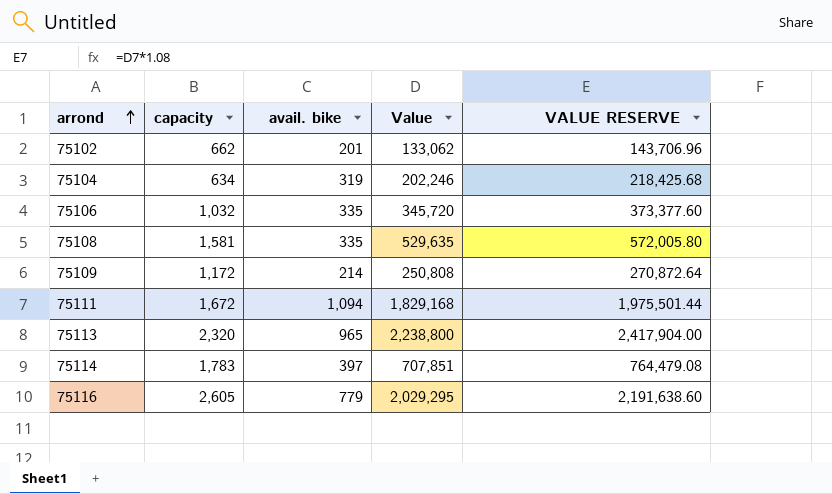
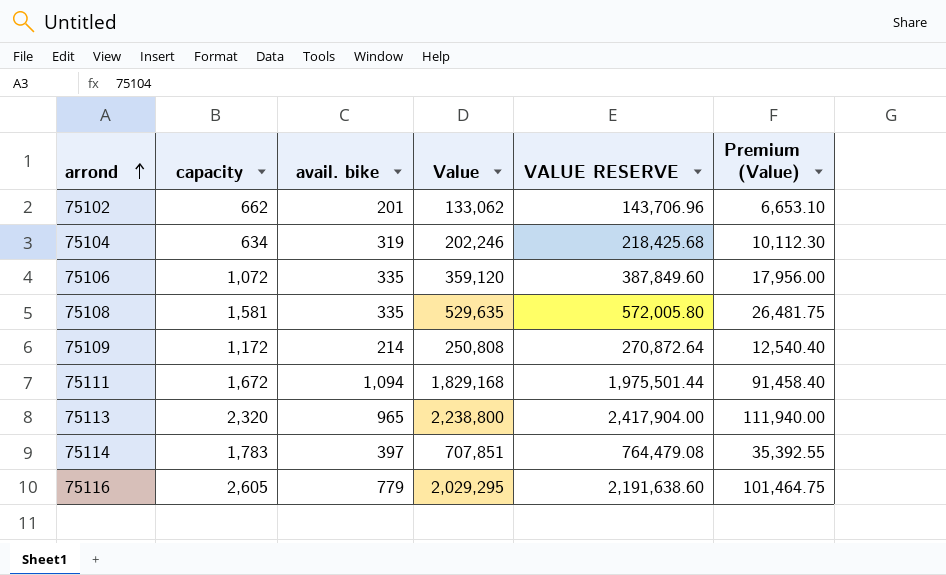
column Premium (Value) | formula: none -> [Value] * 0.05
75106 | capacity: 1,032 -> 1,072
75106 | Value: 345,720 -> 359,120
75106 | VALUE RESERVE: 373,377.60 -> 387,849.60

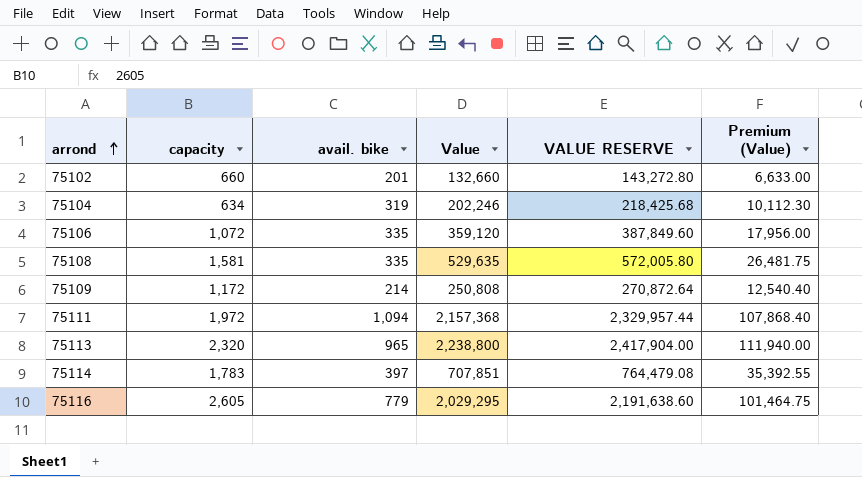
75102 | capacity: 662 -> 660
75102 | Value: 133,062 -> 132,660
75102 | VALUE RESERVE: 143,706.96 -> 143,272.80
75102 | Premium (Value): 6,653.10 -> 6,633.00
75111 | capacity: 1,672 -> 1,972
75111 | Value: 1,829,168 -> 2,157,368
75111 | VALUE RESERVE: 1,975,501.44 -> 2,329,957.44
75111 | Premium (Value): 91,458.40 -> 107,868.40

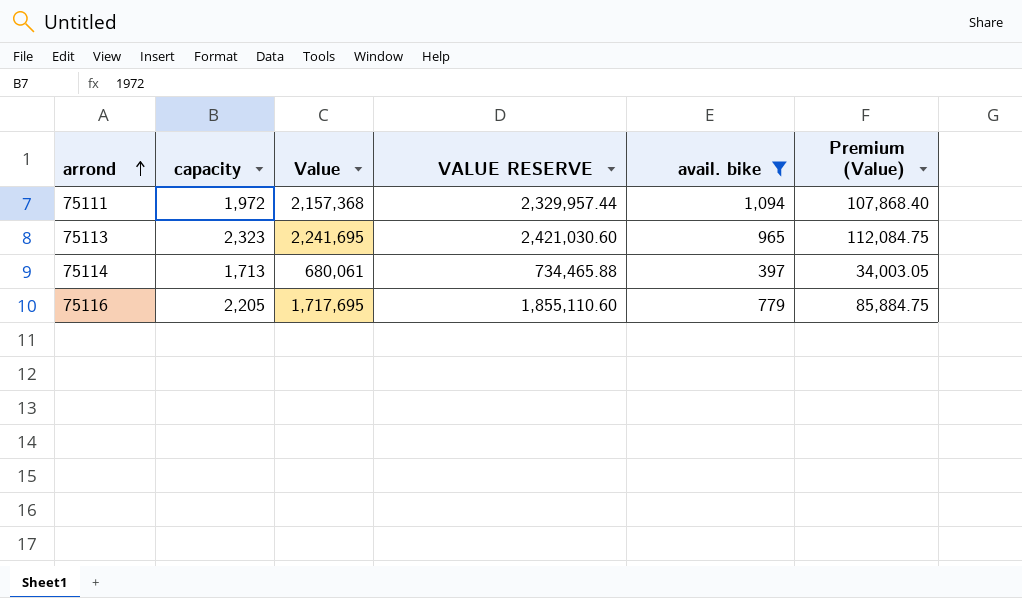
filter: none -> avail. bike >= 397
column avail. bike | position: 3 -> 5
75113 | capacity: 2,320 -> 2,323
75113 | Value: 2,238,800 -> 2,241,695
75113 | VALUE RESERVE: 2,417,904.00 -> 2,421,030.60
75113 | Premium (Value): 111,940.00 -> 112,084.75
75114 | capacity: 1,783 -> 1,713
75114 | Value: 707,851 -> 680,061
75114 | VALUE RESERVE: 764,479.08 -> 734,465.88
75114 | Premium (Value): 35,392.55 -> 34,003.05
75116 | capacity: 2,605 -> 2,205
75116 | Value: 2,029,295 -> 1,717,695
75116 | VALUE RESERVE: 2,191,638.60 -> 1,855,110.60
75116 | Premium (Value): 101,464.75 -> 85,884.75

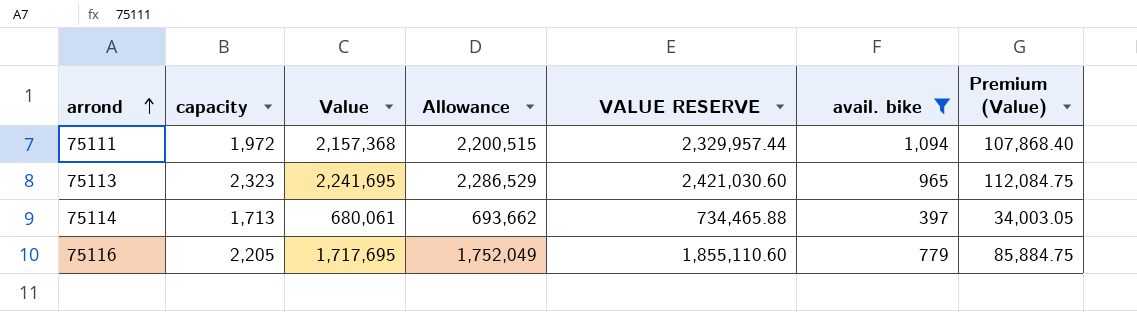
column Allowance | formula: none -> [Value] * 1.02

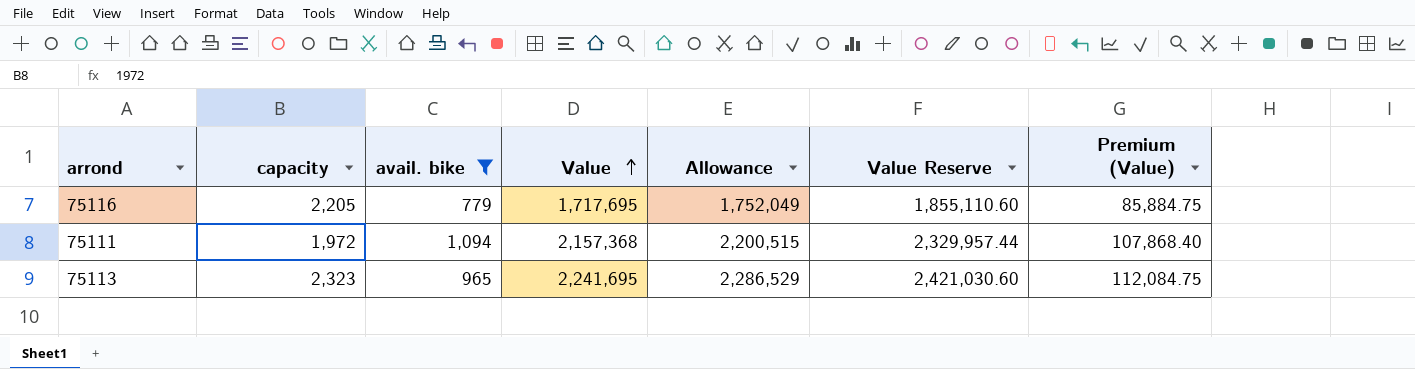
row order: arrond ascending -> Value ascending
column avail. bike | position: 6 -> 3
column name: VALUE RESERVE -> Value Reserve
row 75114: 1,713 | 680,061 | 693,662 | 734,465.88 | 397 | 34,003.05 -> none

